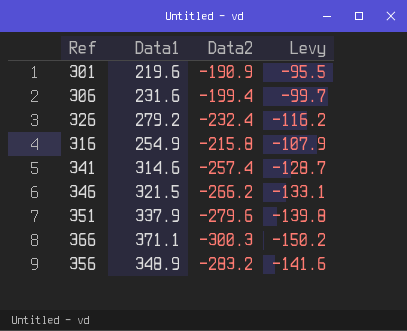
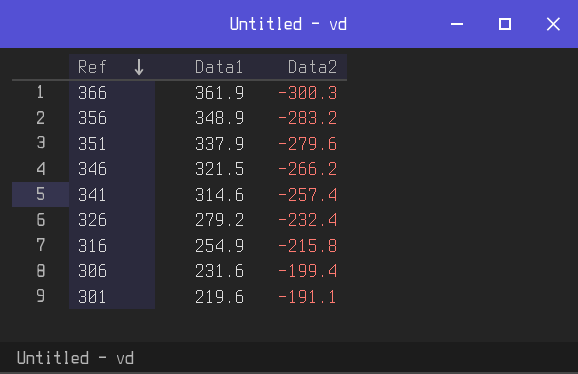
row order: none -> Ref descending
column Levy | formula: [Data2] * 0.5 -> none
366 | Data1: 371.1 -> 361.9
301 | Data2: -190.9 -> -191.1

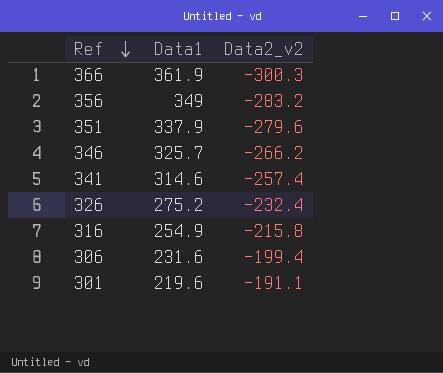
column name: Data2 -> Data2_v2
356 | Data1: 348.9 -> 349
346 | Data1: 321.5 -> 325.7
326 | Data1: 279.2 -> 275.2

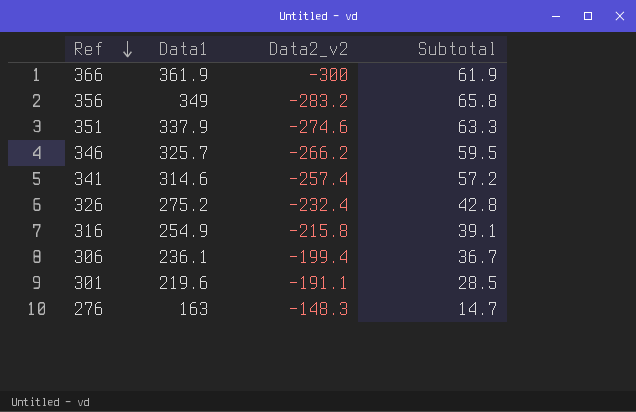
column Subtotal | formula: none -> [Data1] + [Data2_v2]
366 | Data2_v2: -300.3 -> -300
351 | Data2_v2: -279.6 -> -274.6
306 | Data1: 231.6 -> 236.1
row 276: none -> 163 | -148.3 | 14.7

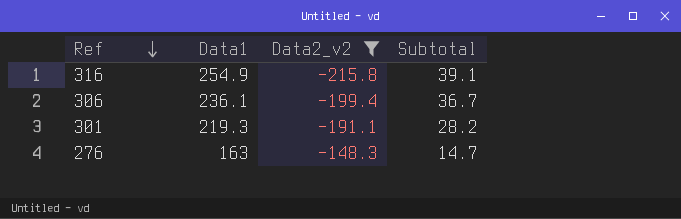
filter: none -> Data2_v2 >= -215.8
301 | Data1: 219.6 -> 219.3
301 | Subtotal: 28.5 -> 28.2

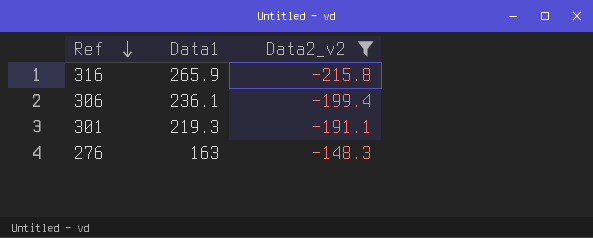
column Subtotal | formula: [Data1] + [Data2_v2] -> none
316 | Data1: 254.9 -> 265.9

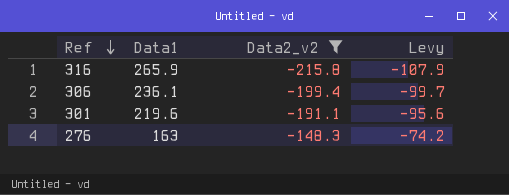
column Levy | formula: none -> [Data2_v2] * 0.5
301 | Data1: 219.3 -> 219.6

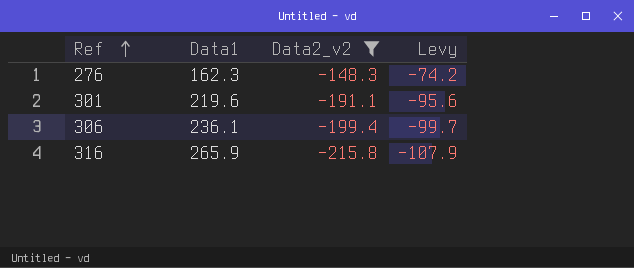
row order: Ref descending -> Ref ascending
276 | Data1: 163 -> 162.3

